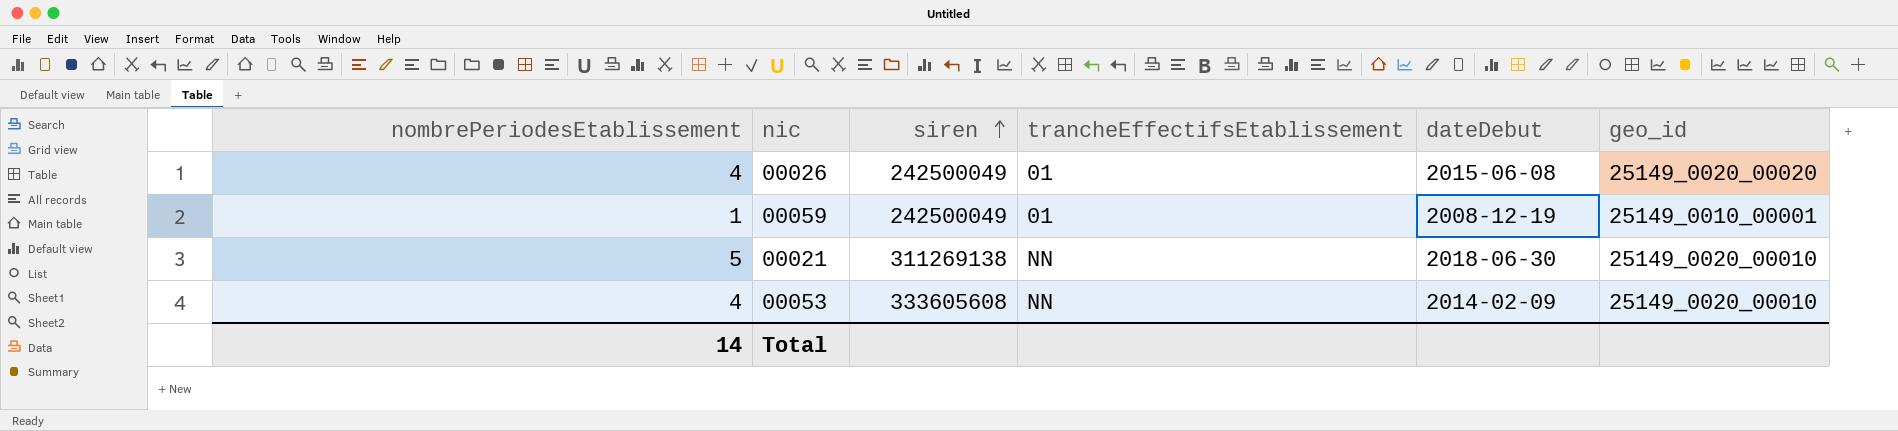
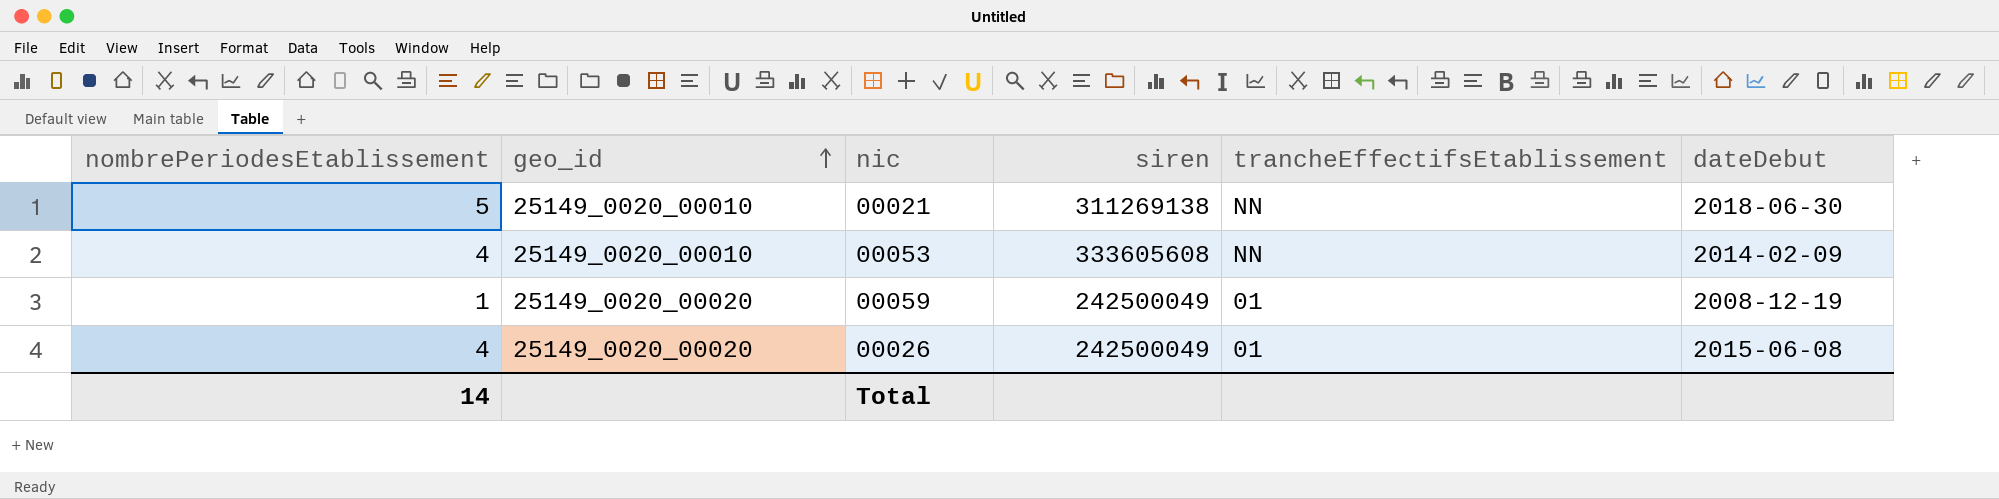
row order: siren ascending -> geo_id ascending
column geo_id | position: 6 -> 2
00059 | geo_id: 25149_0010_00001 -> 25149_0020_00020

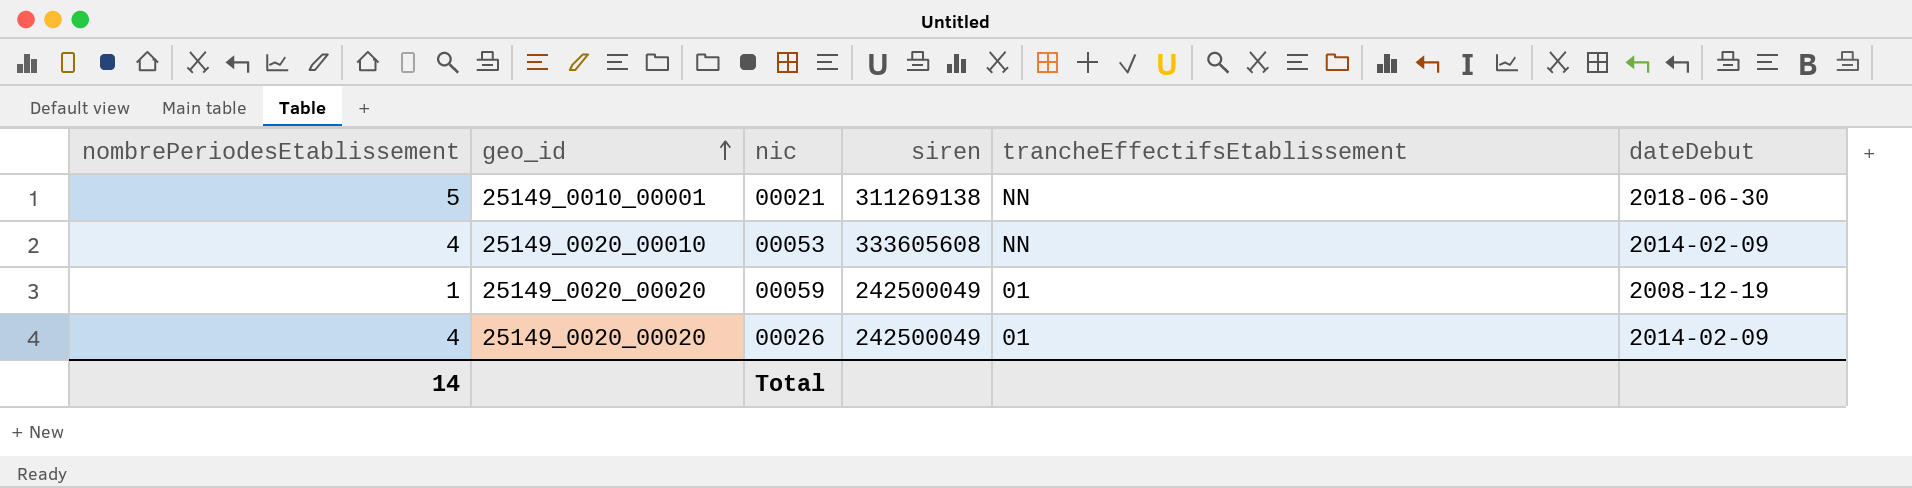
00021 | geo_id: 25149_0020_00010 -> 25149_0010_00001
00026 | dateDebut: 2015-06-08 -> 2014-02-09

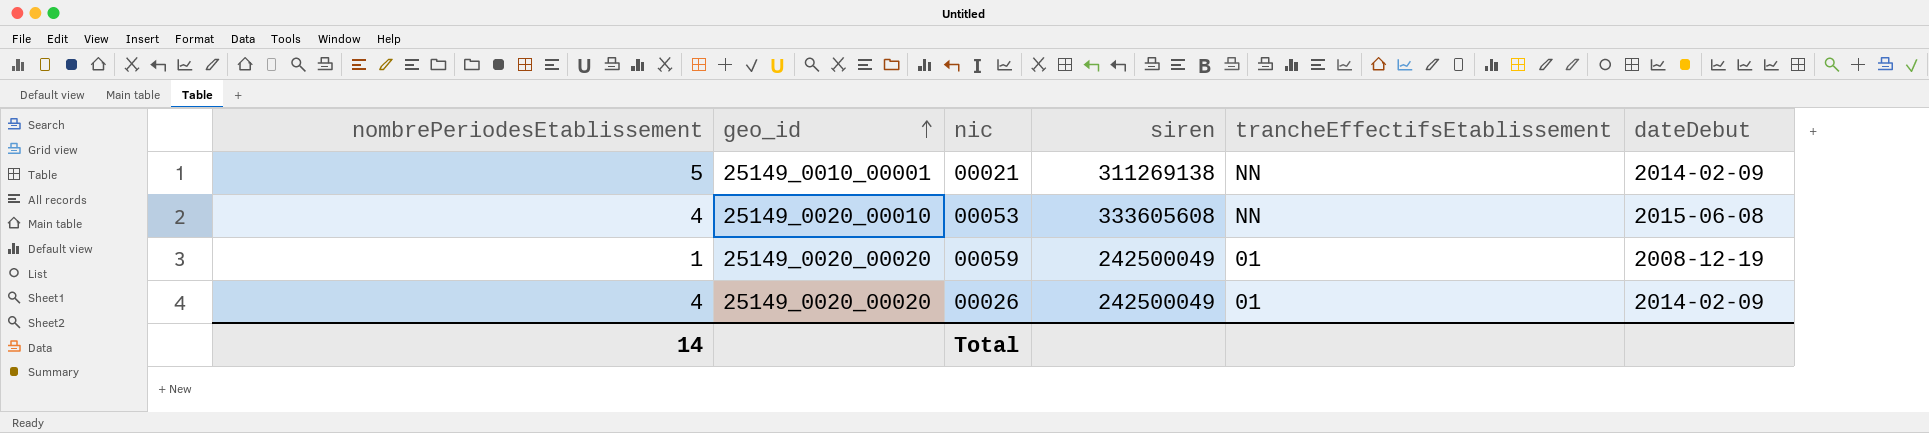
00021 | dateDebut: 2018-06-30 -> 2014-02-09
00053 | dateDebut: 2014-02-09 -> 2015-06-08

